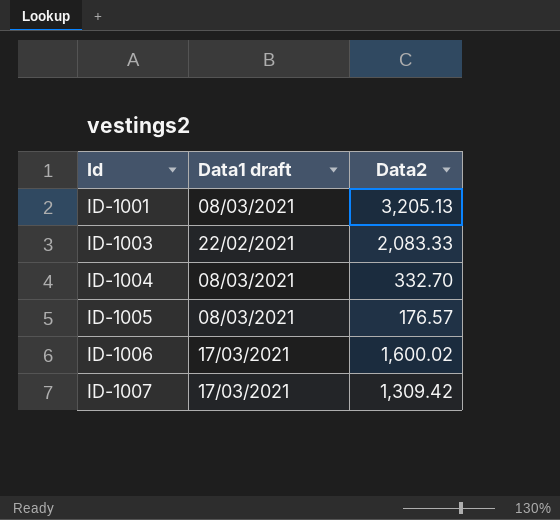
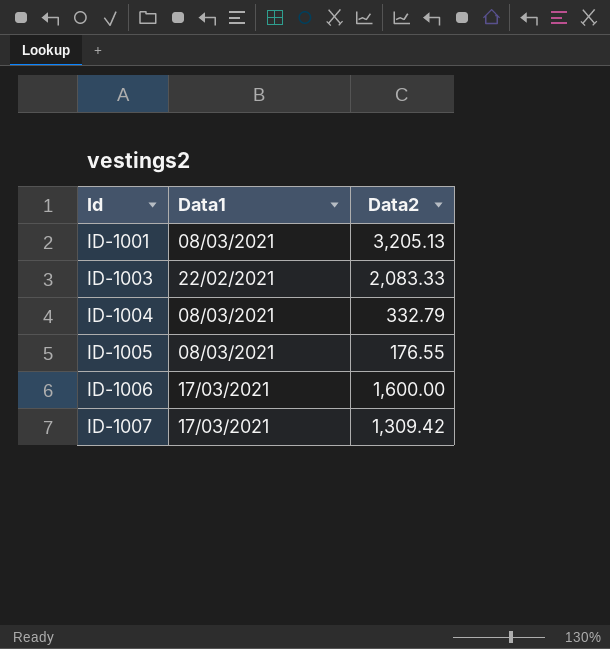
column name: Data1 draft -> Data1
ID-1004 | Data2: 332.70 -> 332.79
ID-1005 | Data2: 176.57 -> 176.55
ID-1006 | Data2: 1,600.02 -> 1,600.00

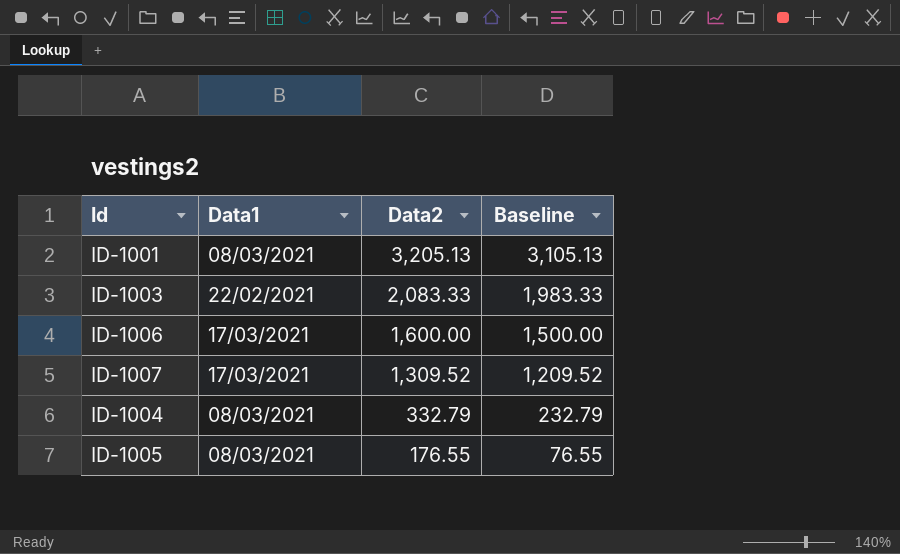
row order: Id ascending -> Data2 descending
column Baseline | formula: none -> [Data2] - 100
ID-1007 | Data2: 1,309.42 -> 1,309.52

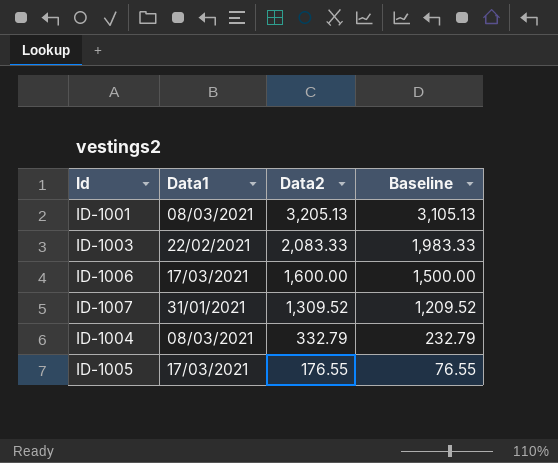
ID-1007 | Data1: 17/03/2021 -> 31/01/2021
ID-1005 | Data1: 08/03/2021 -> 17/03/2021

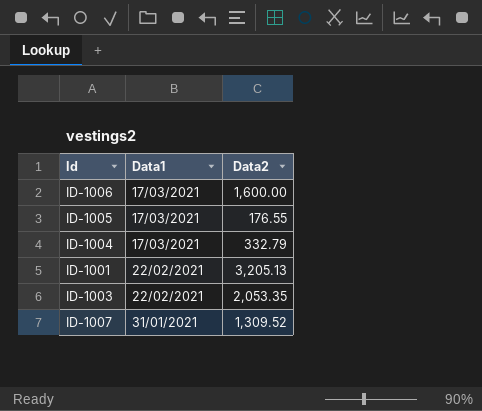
row order: Data2 descending -> Data1 descending
column Baseline | formula: [Data2] - 100 -> none
ID-1004 | Data1: 08/03/2021 -> 17/03/2021
ID-1001 | Data1: 08/03/2021 -> 22/02/2021
ID-1003 | Data2: 2,083.33 -> 2,053.35

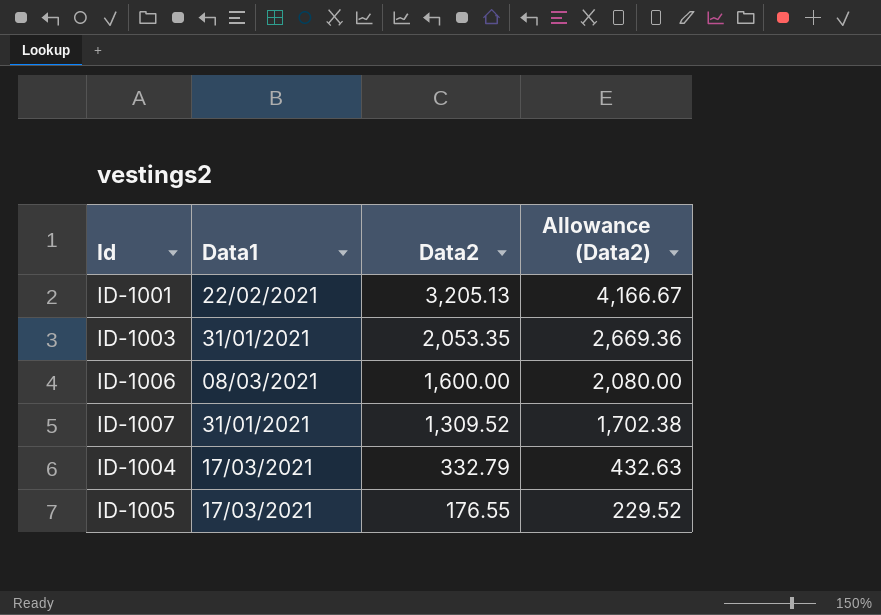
row order: Data1 descending -> Data2 descending
column Allowance (Data2) | formula: none -> [Data2] * 1.3
ID-1003 | Data1: 22/02/2021 -> 31/01/2021
ID-1006 | Data1: 17/03/2021 -> 08/03/2021

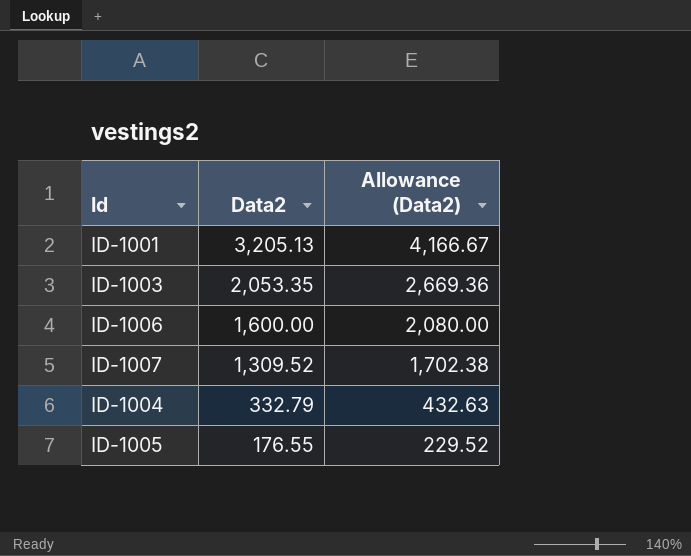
column Data1 | position: 2 -> none

